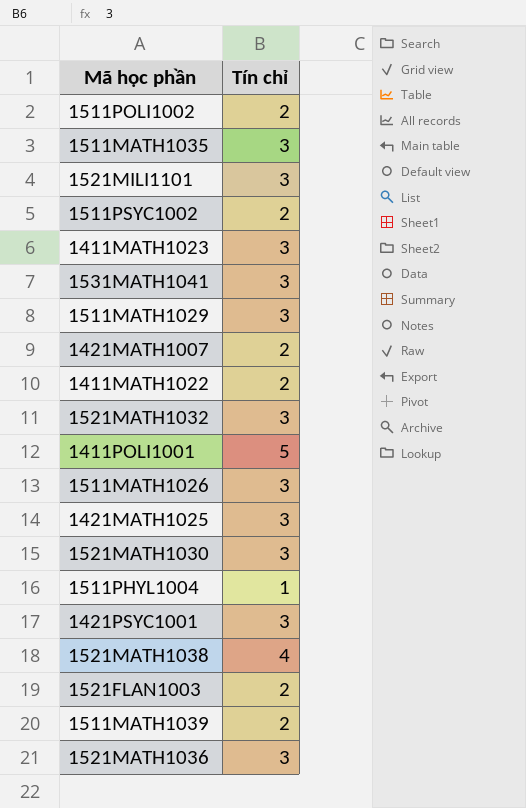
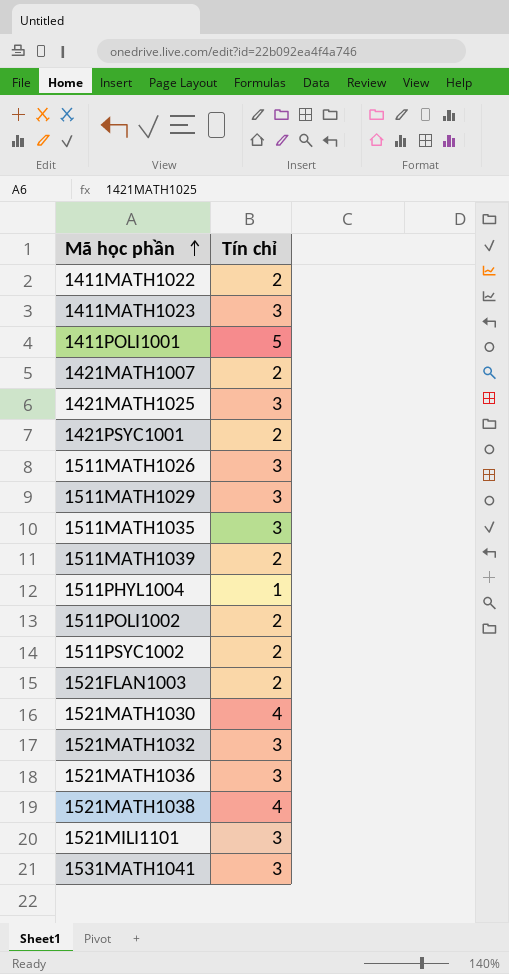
row order: none -> Mã học phần ascending
1421PSYC1001 | Tín chỉ: 3 -> 2
1521MATH1030 | Tín chỉ: 3 -> 4

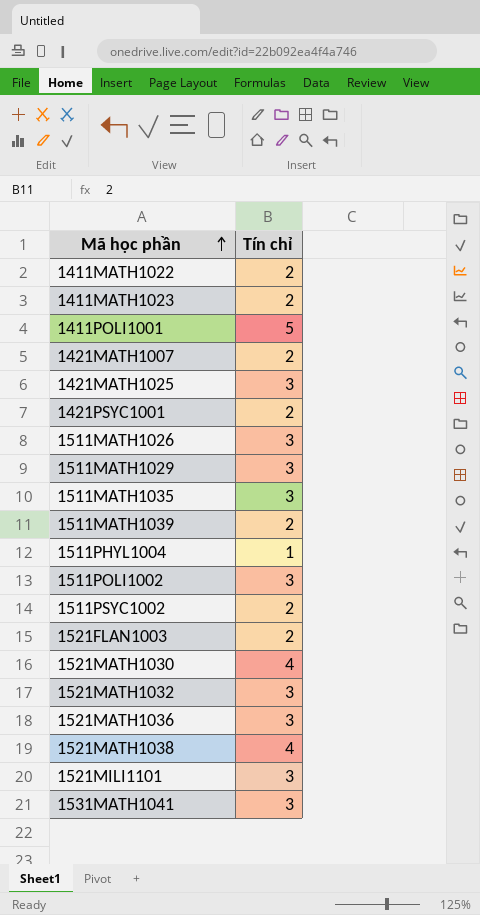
1411MATH1023 | Tín chỉ: 3 -> 2
1511POLI1002 | Tín chỉ: 2 -> 3

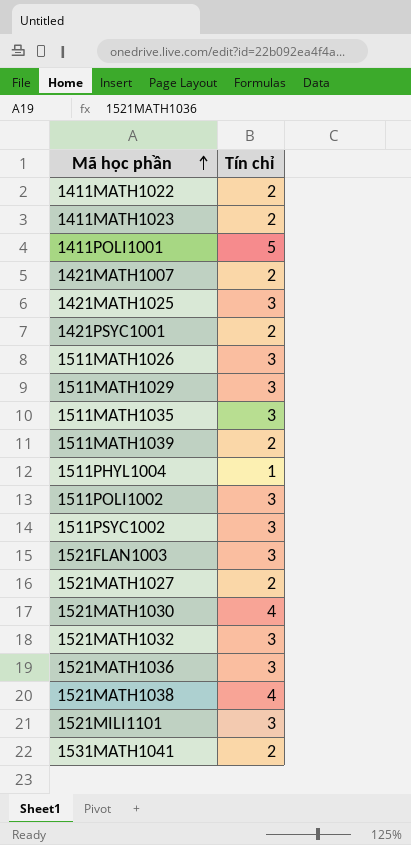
1511PSYC1002 | Tín chỉ: 2 -> 3
1521FLAN1003 | Tín chỉ: 2 -> 3
row 1521MATH1027: none -> 2
1531MATH1041 | Tín chỉ: 3 -> 2

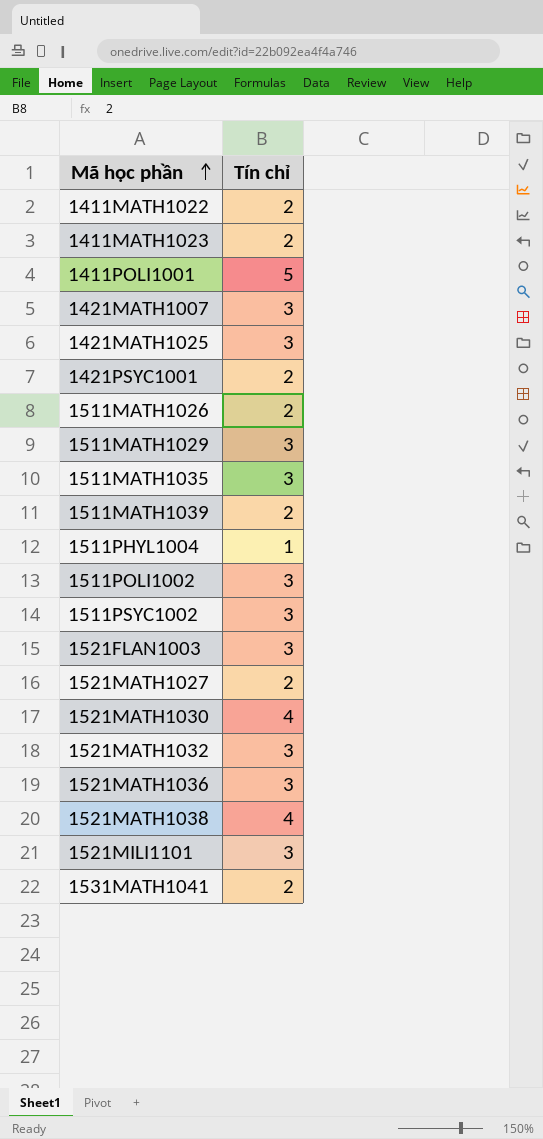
1421MATH1007 | Tín chỉ: 2 -> 3
1511MATH1026 | Tín chỉ: 3 -> 2

